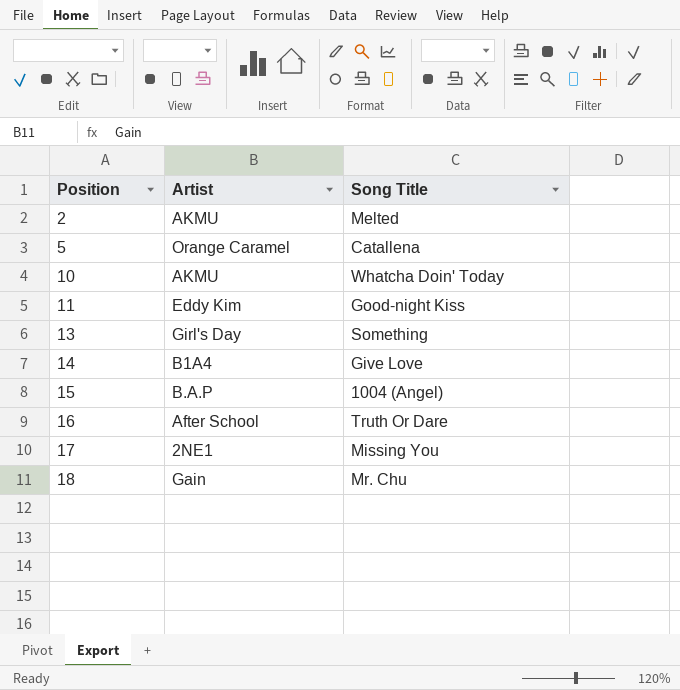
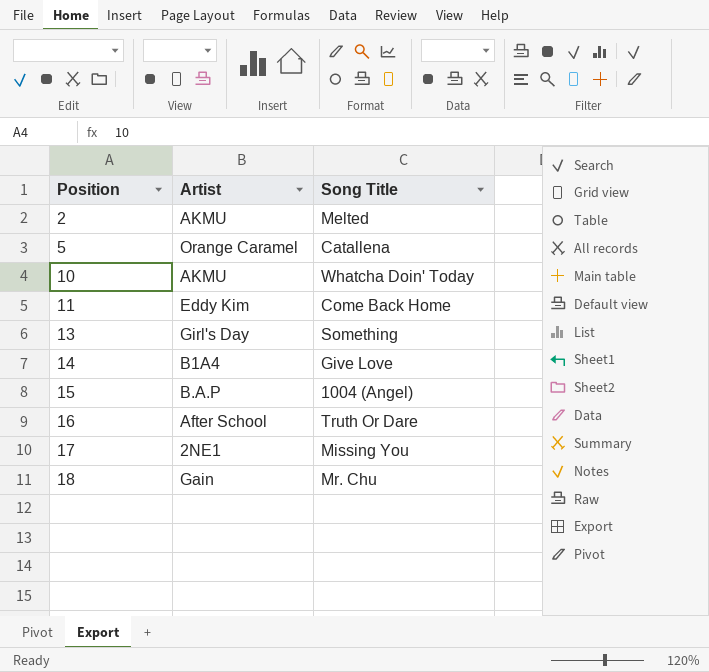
11 | Song Title: Good-night Kiss -> Come Back Home

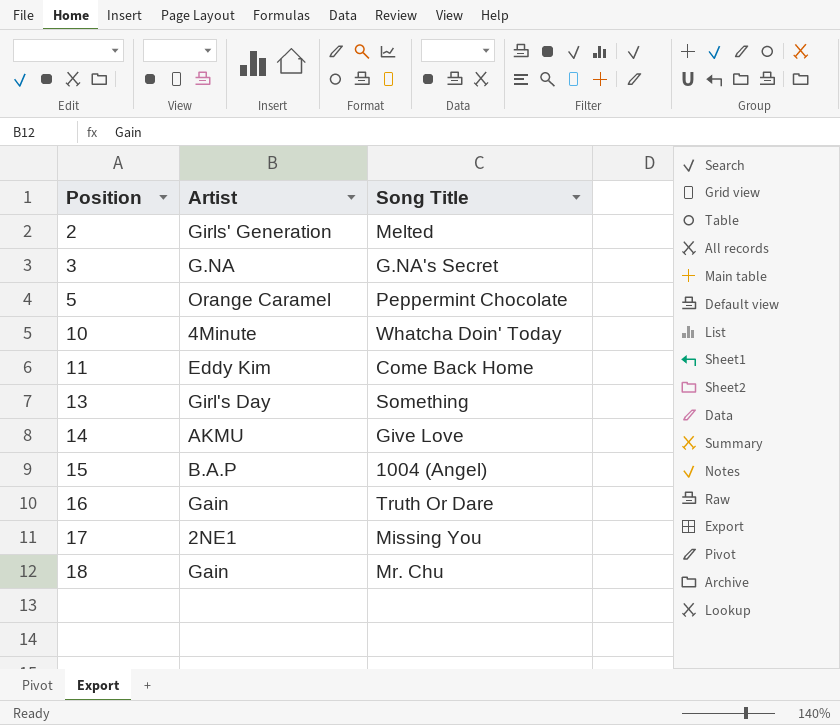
2 | Artist: AKMU -> Girls' Generation
row 3: none -> G.NA | G.NA's Secret
5 | Song Title: Catallena -> Peppermint Chocolate
10 | Artist: AKMU -> 4Minute
14 | Artist: B1A4 -> AKMU
16 | Artist: After School -> Gain

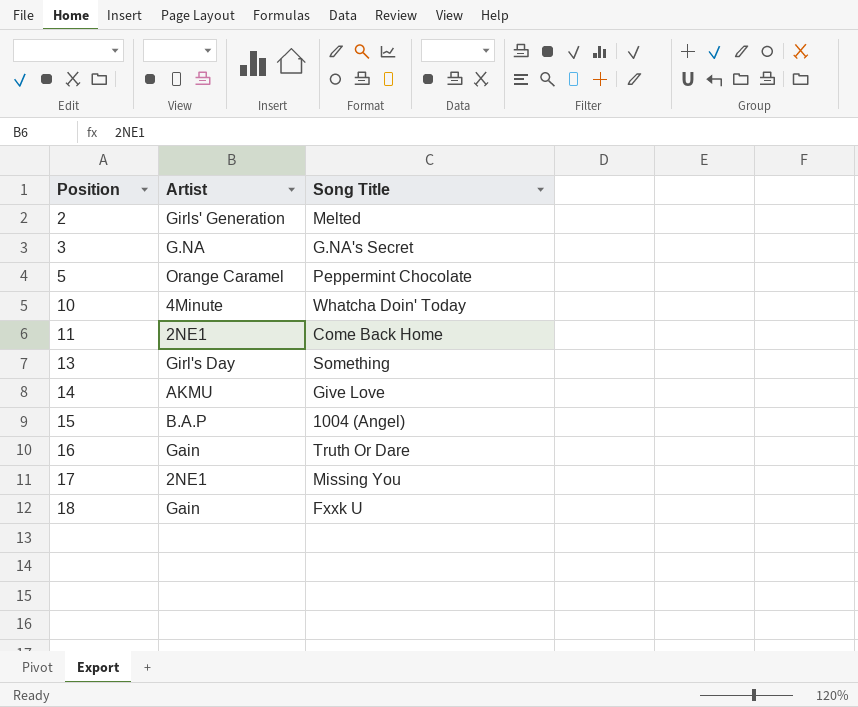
11 | Artist: Eddy Kim -> 2NE1
18 | Song Title: Mr. Chu -> Fxxk U

